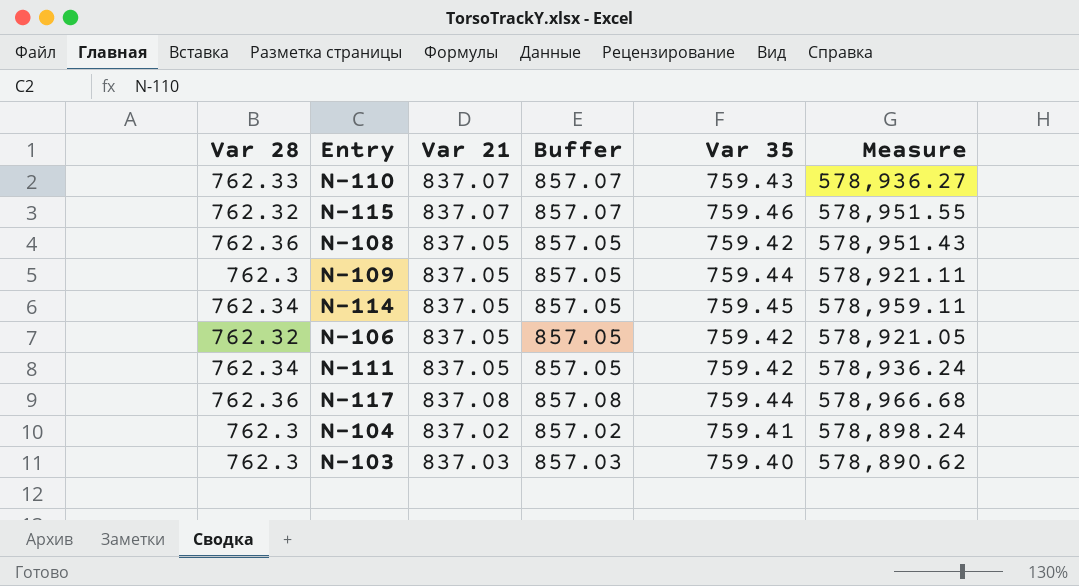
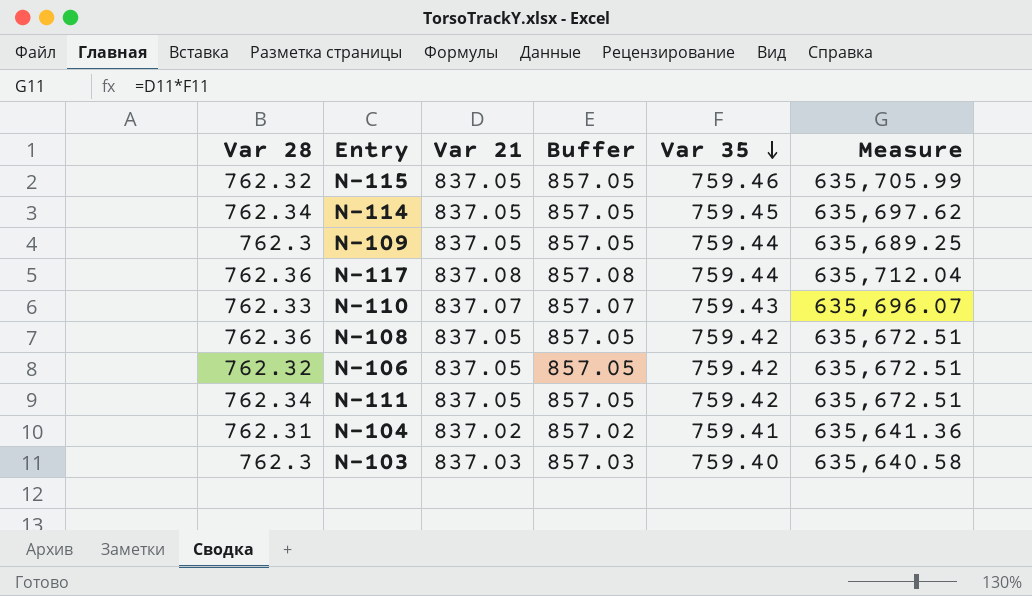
row order: none -> Var 35 descending
column Measure | formula: [Var 28] * [Var 35] -> [Var 21] * [Var 35]
N-115 | Var 21: 837.07 -> 837.05
N-115 | Buffer: 857.07 -> 857.05
N-104 | Var 28: 762.3 -> 762.31

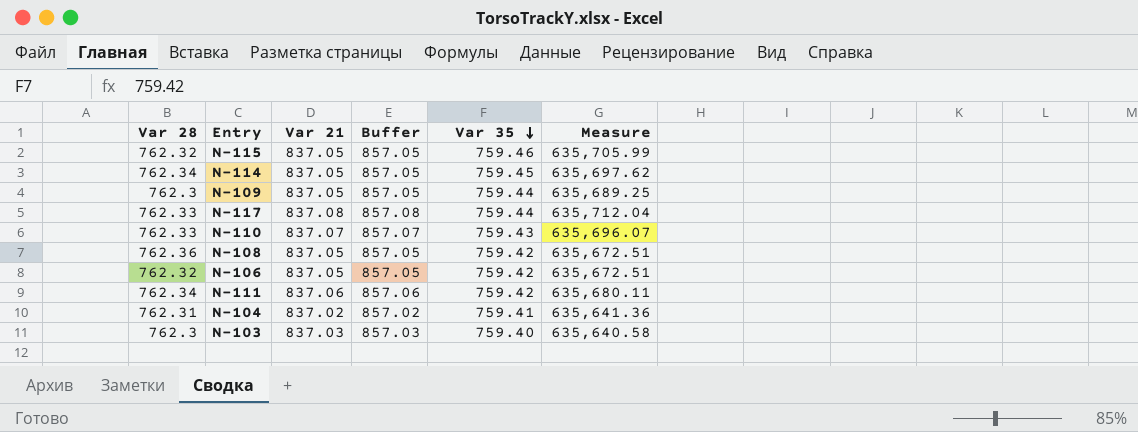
N-117 | Var 28: 762.36 -> 762.33
N-111 | Var 21: 837.05 -> 837.06
N-111 | Buffer: 857.05 -> 857.06
N-111 | Measure: 635,672.51 -> 635,680.11

